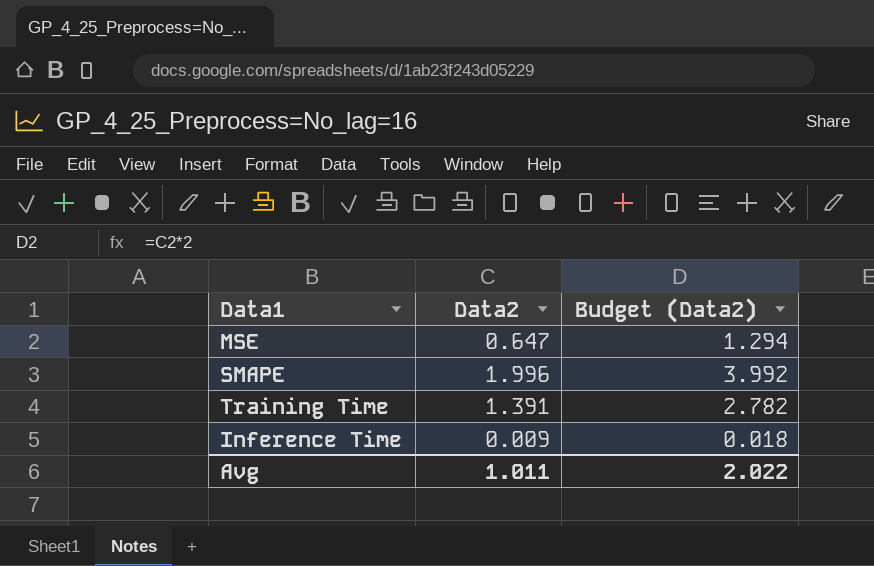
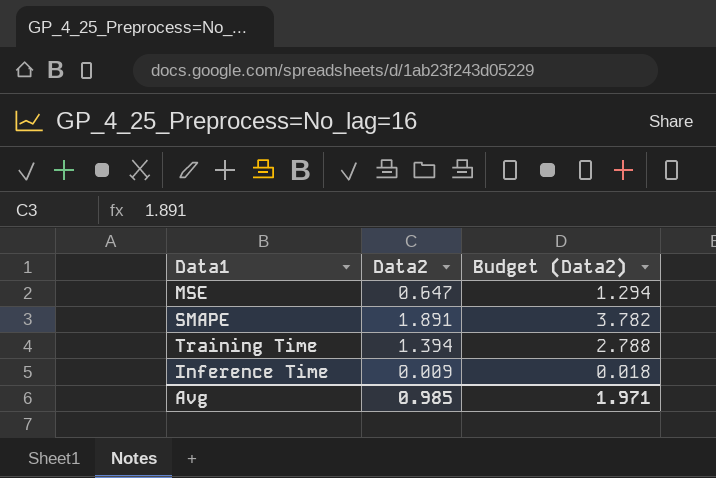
SMAPE | Data2: 1.996 -> 1.891
SMAPE | Budget (Data2): 3.992 -> 3.782
Training Time | Data2: 1.391 -> 1.394
Training Time | Budget (Data2): 2.782 -> 2.788
Avg | Data2: 1.011 -> 0.985
Avg | Budget (Data2): 2.022 -> 1.971

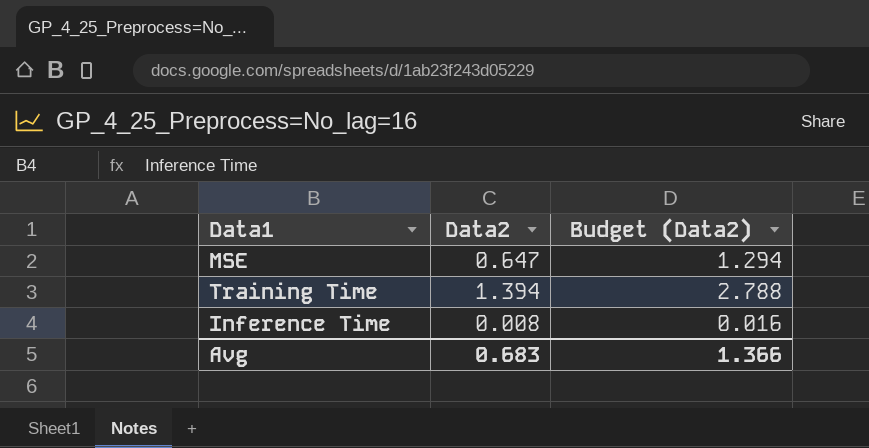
row SMAPE: 1.891 | 3.782 -> none
Inference Time | Data2: 0.009 -> 0.008
Inference Time | Budget (Data2): 0.018 -> 0.016
Avg | Data2: 0.985 -> 0.683
Avg | Budget (Data2): 1.971 -> 1.366

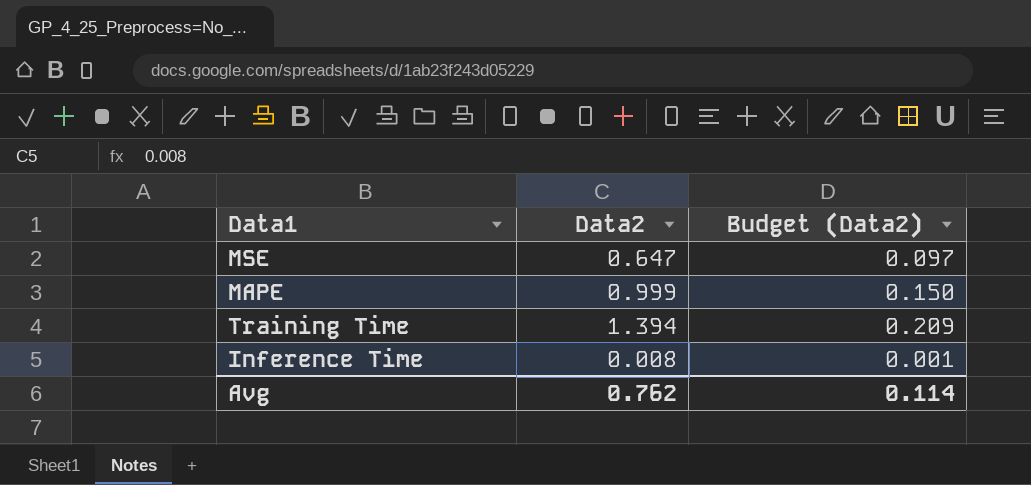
column Budget (Data2) | formula: [Data2] * 2 -> [Data2] * 0.15
row MAPE: none -> 0.999 | 0.150
Avg | Data2: 0.683 -> 0.762
Avg | Budget (Data2): 1.366 -> 0.114

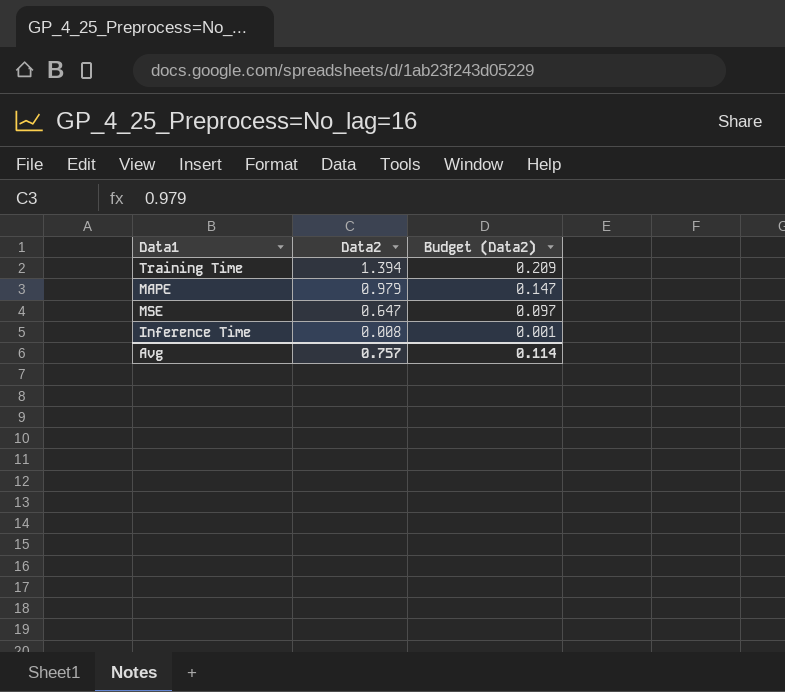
row order: none -> Data2 descending
MAPE | Data2: 0.999 -> 0.979
MAPE | Budget (Data2): 0.150 -> 0.147
Avg | Data2: 0.762 -> 0.757

